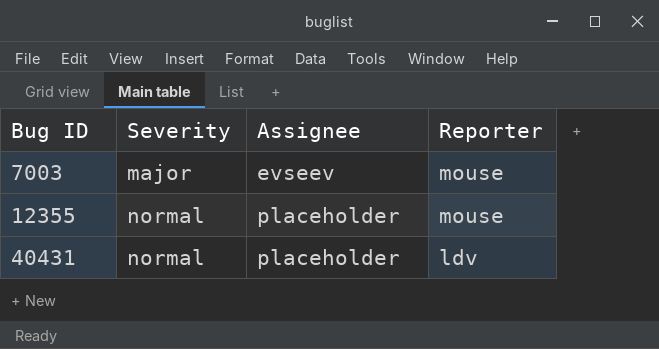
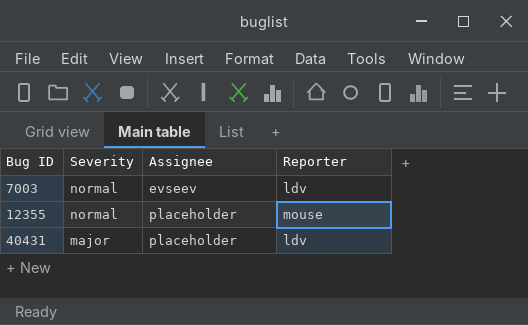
7003 | Severity: major -> normal
7003 | Reporter: mouse -> ldv
40431 | Severity: normal -> major

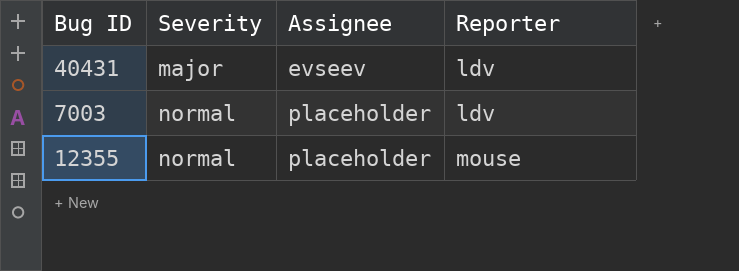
row order: Bug ID ascending -> Severity ascending
40431 | Assignee: placeholder -> evseev
7003 | Assignee: evseev -> placeholder

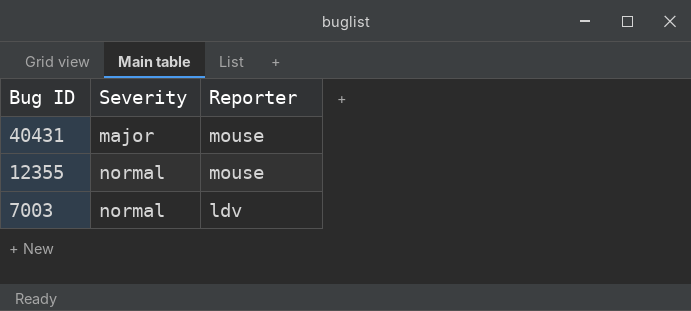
row order: Severity ascending -> Bug ID descending
column Assignee | position: 3 -> none
40431 | Reporter: ldv -> mouse

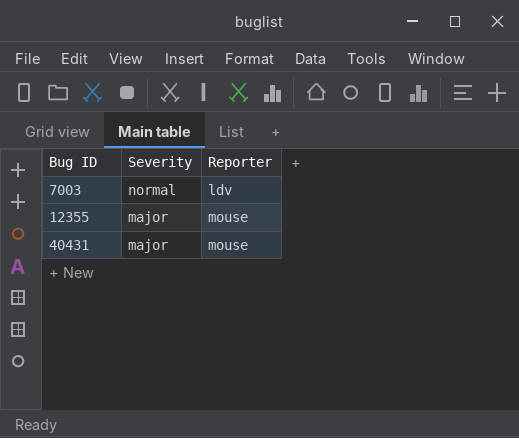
row order: Bug ID descending -> Bug ID ascending
12355 | Severity: normal -> major

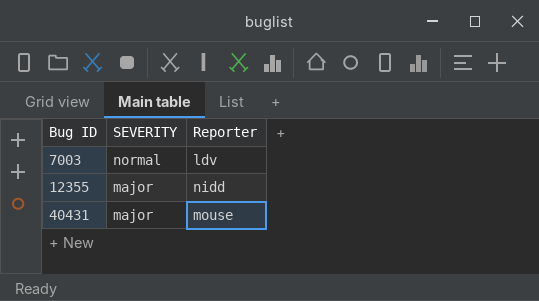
column name: Severity -> SEVERITY
12355 | Reporter: mouse -> nidd

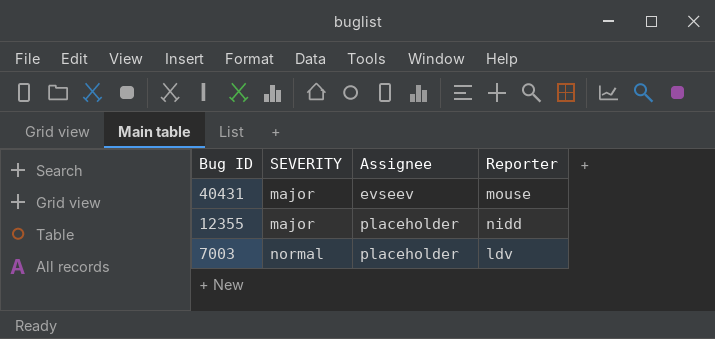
row order: Bug ID ascending -> Bug ID descending
column Assignee | position: none -> 3

